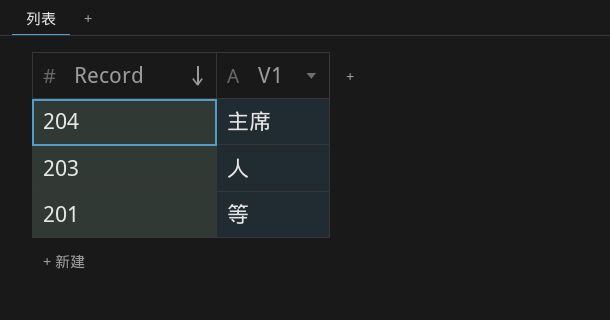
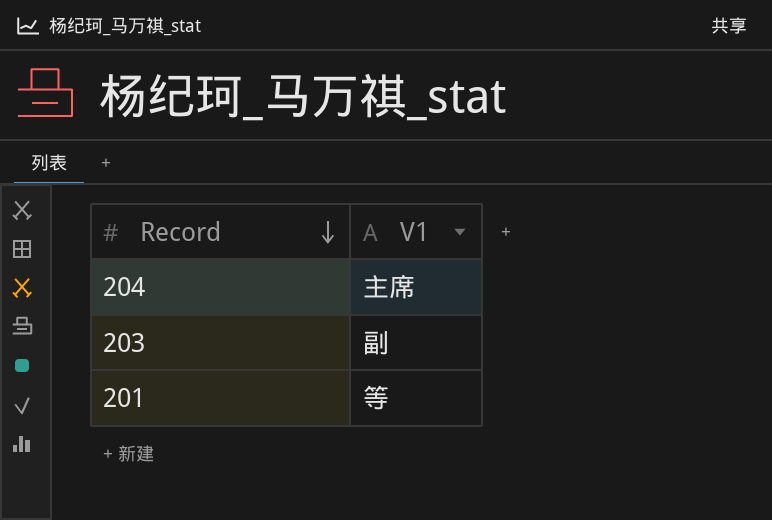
203 | V1: 人 -> 副

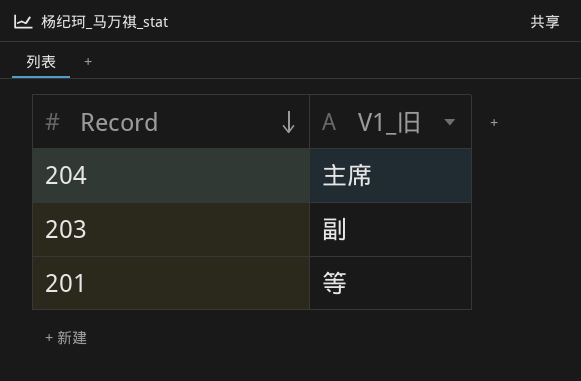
column name: V1 -> V1_旧

